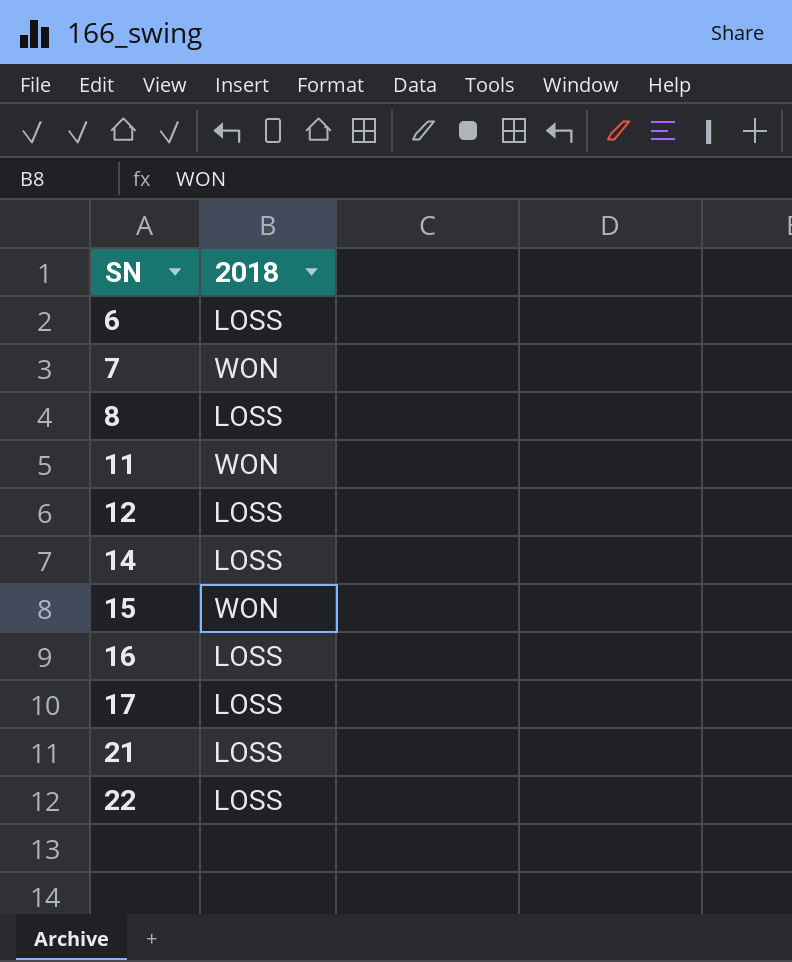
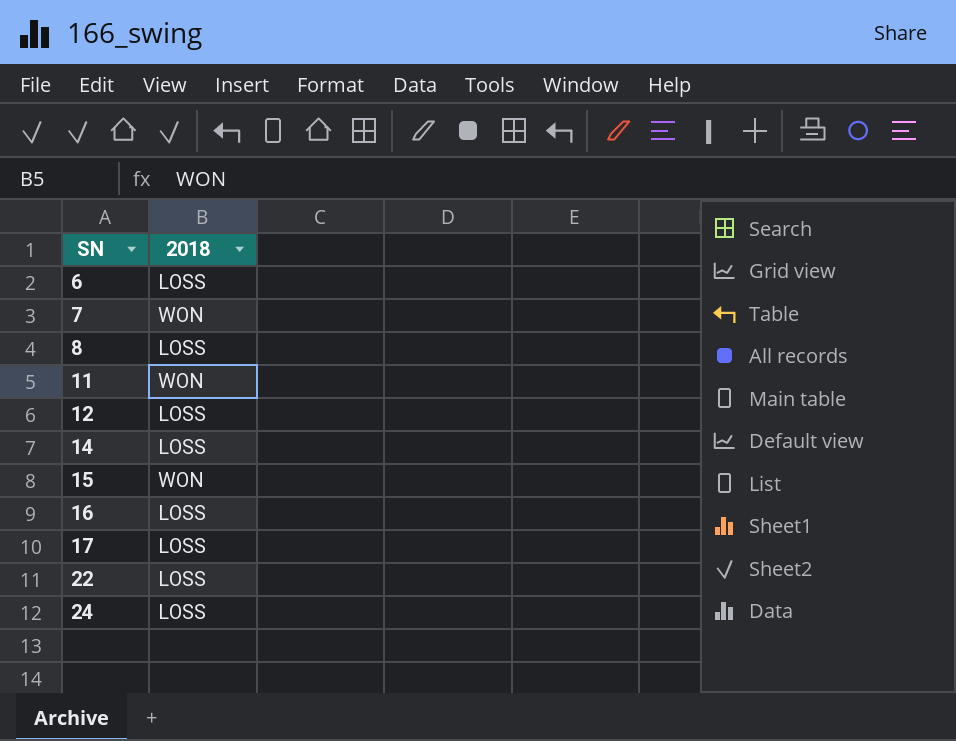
row 21: LOSS -> none
row 24: none -> LOSS

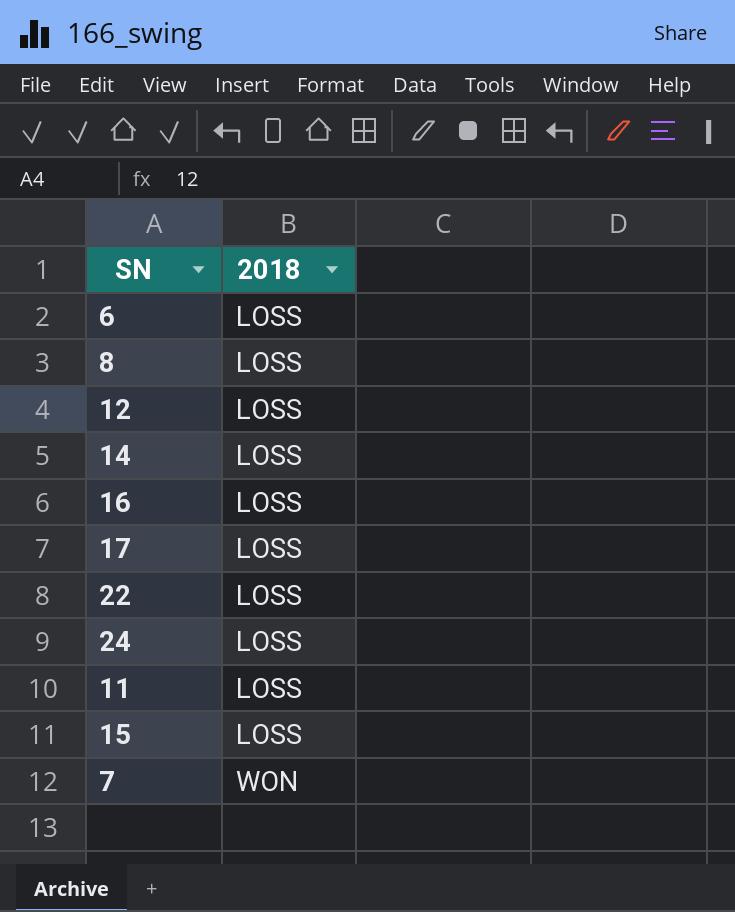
row order: SN ascending -> 2018 ascending
11 | 2018: WON -> LOSS
15 | 2018: WON -> LOSS

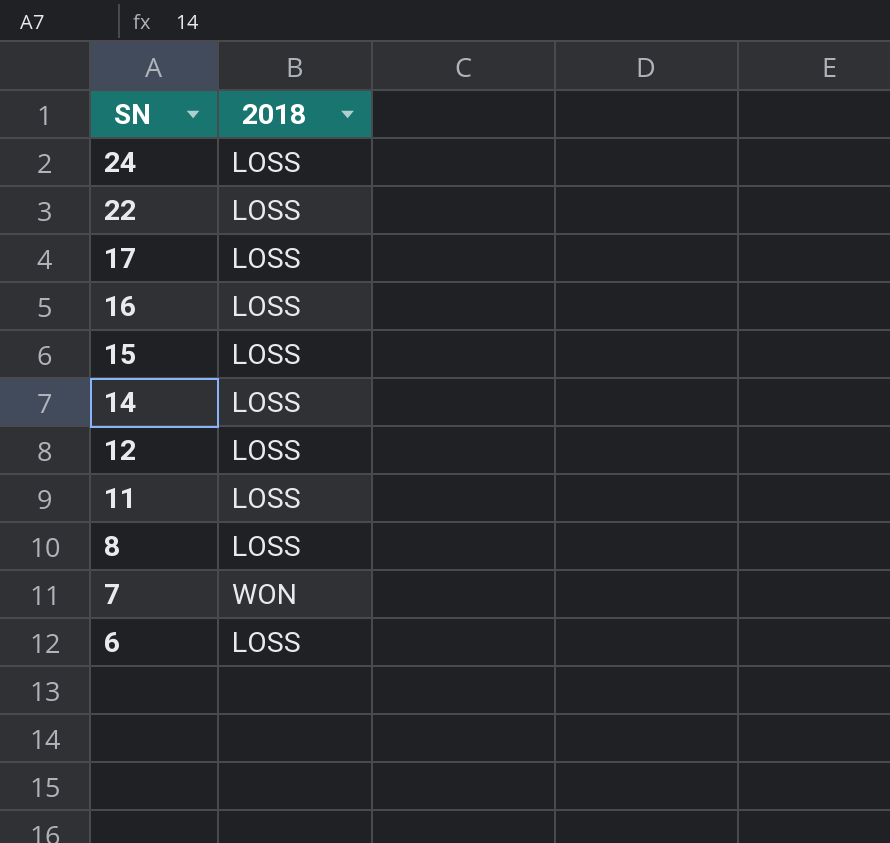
row order: 2018 ascending -> SN descending

